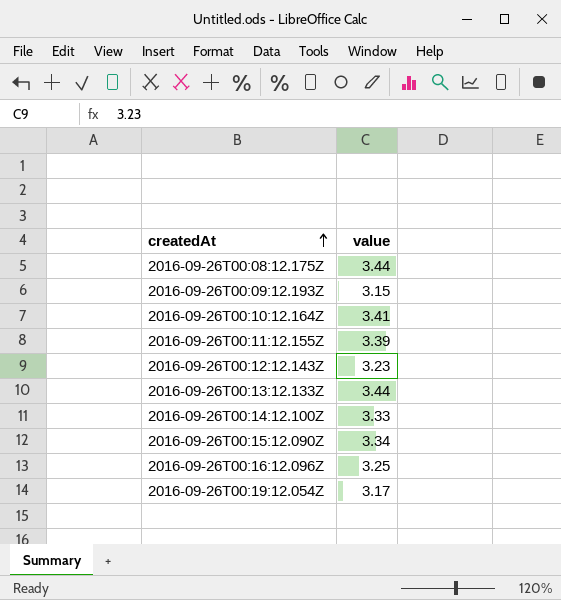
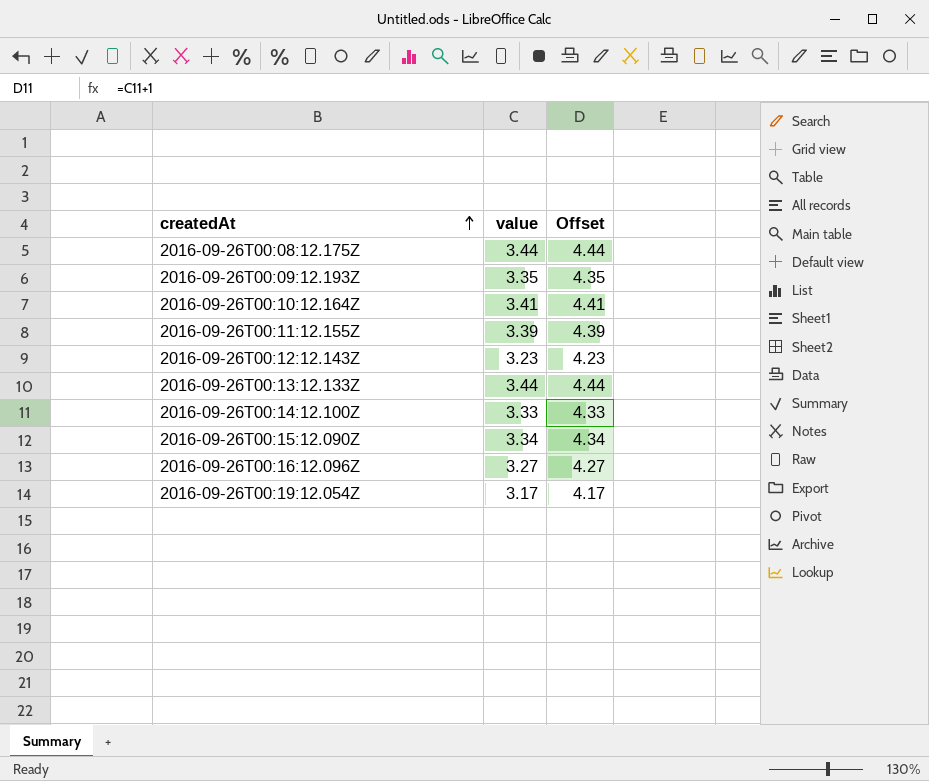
column Offset | formula: none -> [value] + 1
2016-09-26T00:09:12.193Z | value: 3.15 -> 3.35
2016-09-26T00:16:12.096Z | value: 3.25 -> 3.27

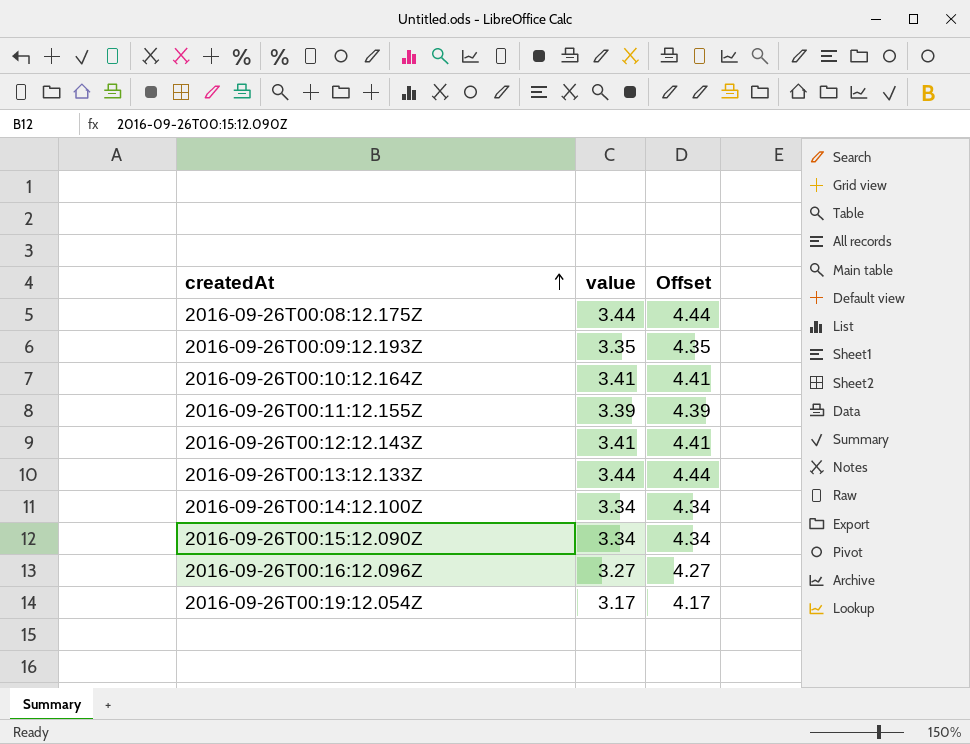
2016-09-26T00:12:12.143Z | value: 3.23 -> 3.41
2016-09-26T00:12:12.143Z | Offset: 4.23 -> 4.41
2016-09-26T00:14:12.100Z | value: 3.33 -> 3.34
2016-09-26T00:14:12.100Z | Offset: 4.33 -> 4.34

